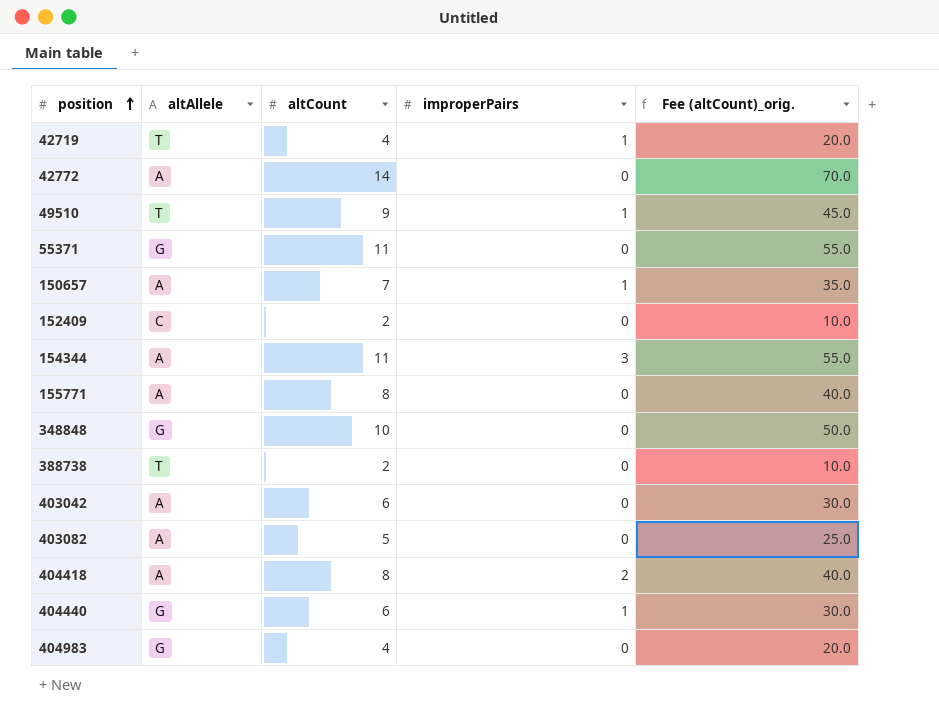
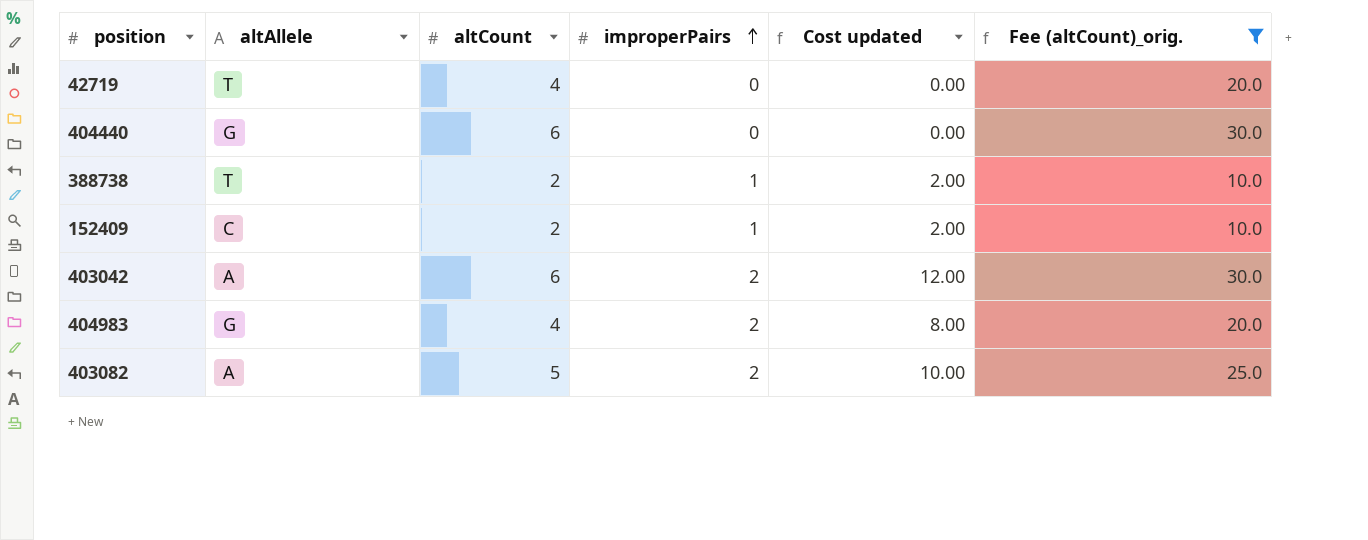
filter: none -> Fee (altCount)_orig. <= 30.0
row order: position ascending -> improperPairs ascending
column Cost updated | formula: none -> [altCount] * [improperPairs]
42719 | improperPairs: 1 -> 0
404440 | improperPairs: 1 -> 0
388738 | improperPairs: 0 -> 1
152409 | improperPairs: 0 -> 1
403042 | improperPairs: 0 -> 2
404983 | improperPairs: 0 -> 2
403082 | improperPairs: 0 -> 2

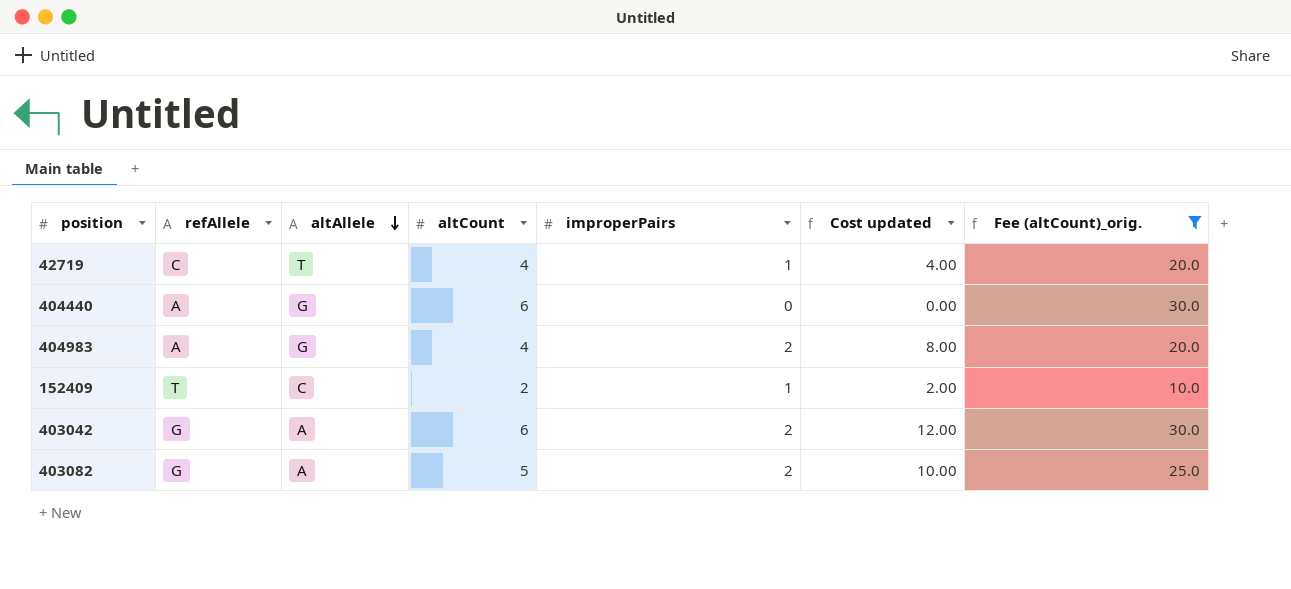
row order: improperPairs ascending -> altAllele descending
column refAllele | position: none -> 2
row 388738: T | 2 | 1 | 2.00 | 10.0 -> none
42719 | improperPairs: 0 -> 1
42719 | Cost updated: 0.00 -> 4.00

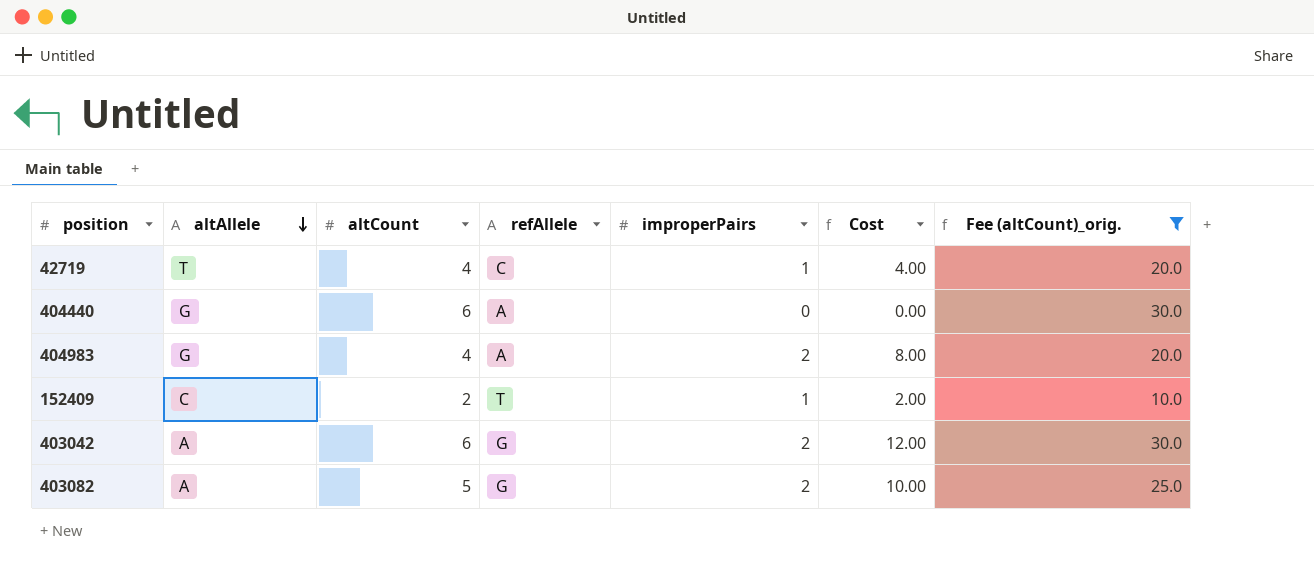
column refAllele | position: 2 -> 4
column name: Cost updated -> Cost

